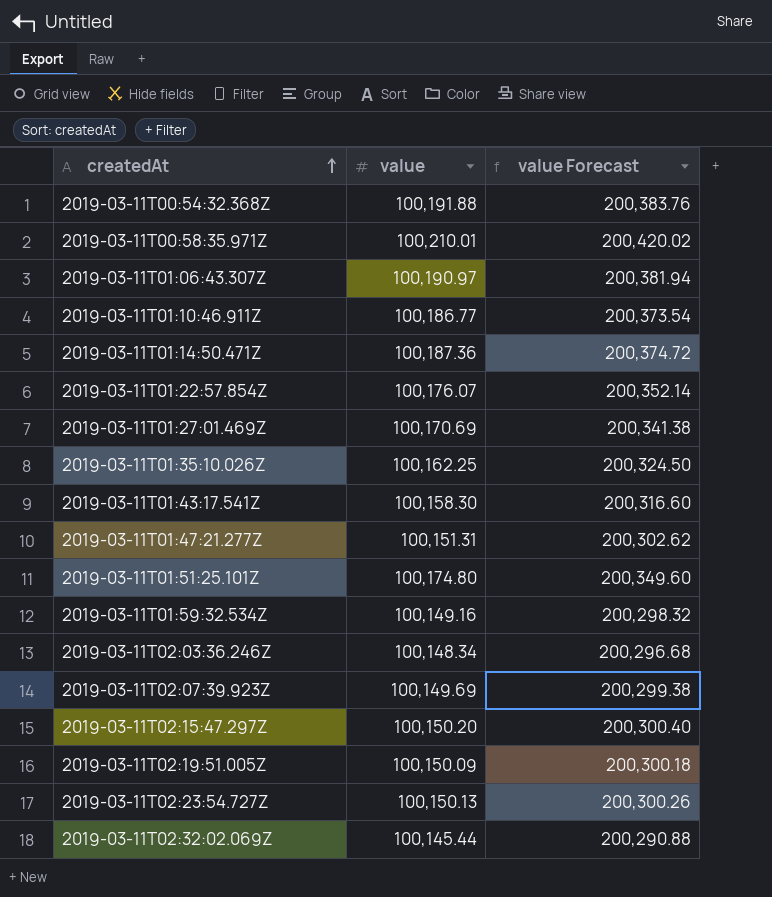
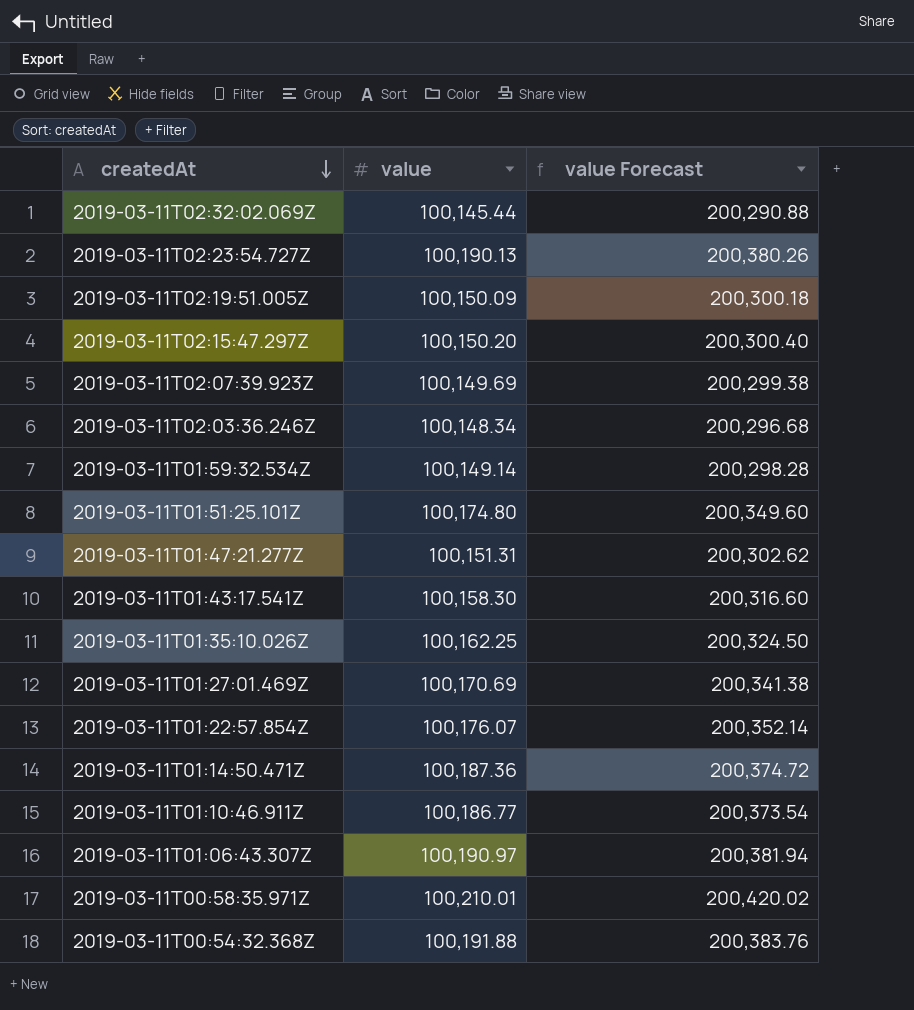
row order: createdAt ascending -> createdAt descending
2019-03-11T02:23:54.727Z | value: 100,150.13 -> 100,190.13
2019-03-11T02:23:54.727Z | value Forecast: 200,300.26 -> 200,380.26
2019-03-11T01:59:32.534Z | value: 100,149.16 -> 100,149.14
2019-03-11T01:59:32.534Z | value Forecast: 200,298.32 -> 200,298.28

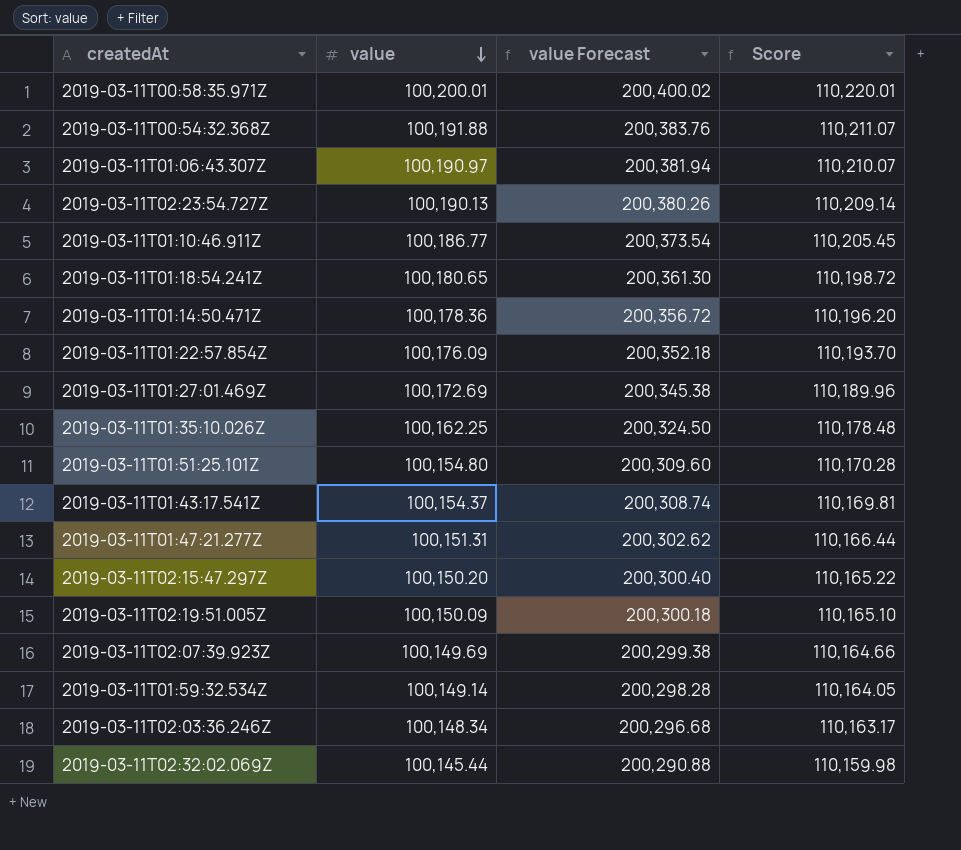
row order: createdAt descending -> value descending
column Score | formula: none -> [value] * 1.1
2019-03-11T00:58:35.971Z | value: 100,210.01 -> 100,200.01
2019-03-11T00:58:35.971Z | value Forecast: 200,420.02 -> 200,400.02
row 2019-03-11T01:18:54.241Z: none -> 100,180.65 | 200,361.30 | 110,198.72
2019-03-11T01:14:50.471Z | value: 100,187.36 -> 100,178.36
2019-03-11T01:14:50.471Z | value Forecast: 200,374.72 -> 200,356.72
2019-03-11T01:22:57.854Z | value: 100,176.07 -> 100,176.09
2019-03-11T01:22:57.854Z | value Forecast: 200,352.14 -> 200,352.18
2019-03-11T01:27:01.469Z | value: 100,170.69 -> 100,172.69
2019-03-11T01:27:01.469Z | value Forecast: 200,341.38 -> 200,345.38
2019-03-11T01:51:25.101Z | value: 100,174.80 -> 100,154.80
2019-03-11T01:51:25.101Z | value Forecast: 200,349.60 -> 200,309.60
2019-03-11T01:43:17.541Z | value: 100,158.30 -> 100,154.37
2019-03-11T01:43:17.541Z | value Forecast: 200,316.60 -> 200,308.74

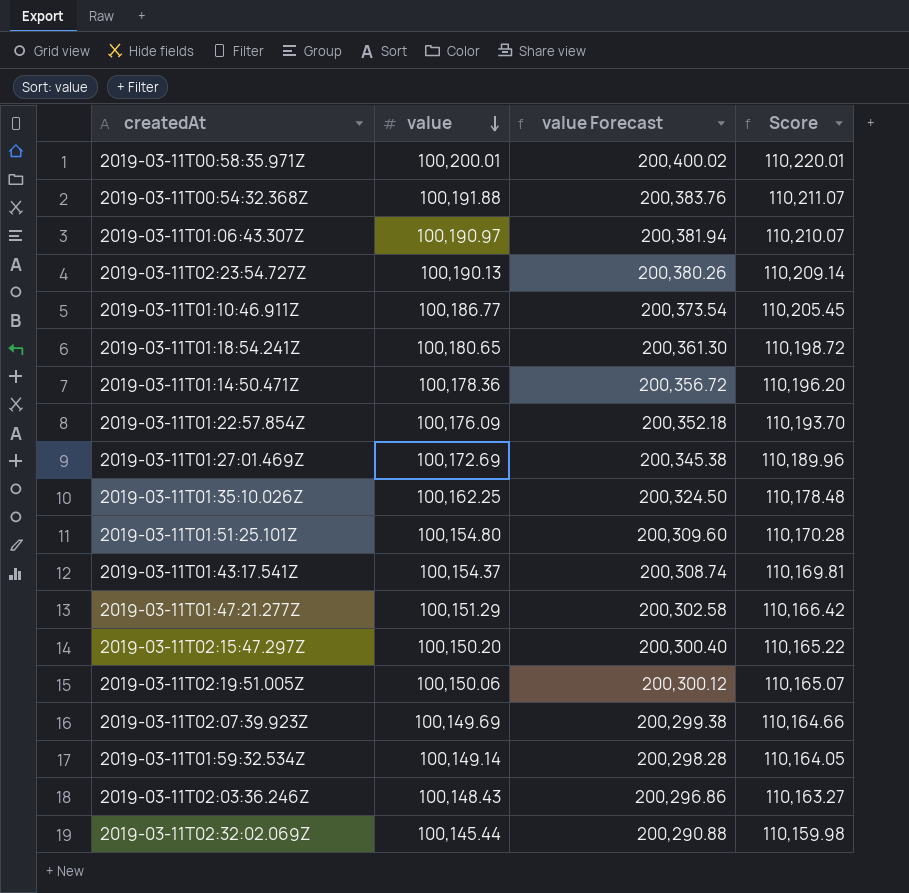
2019-03-11T01:47:21.277Z | value: 100,151.31 -> 100,151.29
2019-03-11T01:47:21.277Z | value Forecast: 200,302.62 -> 200,302.58
2019-03-11T01:47:21.277Z | Score: 110,166.44 -> 110,166.42
2019-03-11T02:19:51.005Z | value: 100,150.09 -> 100,150.06
2019-03-11T02:19:51.005Z | value Forecast: 200,300.18 -> 200,300.12
2019-03-11T02:19:51.005Z | Score: 110,165.10 -> 110,165.07
2019-03-11T02:03:36.246Z | value: 100,148.34 -> 100,148.43
2019-03-11T02:03:36.246Z | value Forecast: 200,296.68 -> 200,296.86
2019-03-11T02:03:36.246Z | Score: 110,163.17 -> 110,163.27

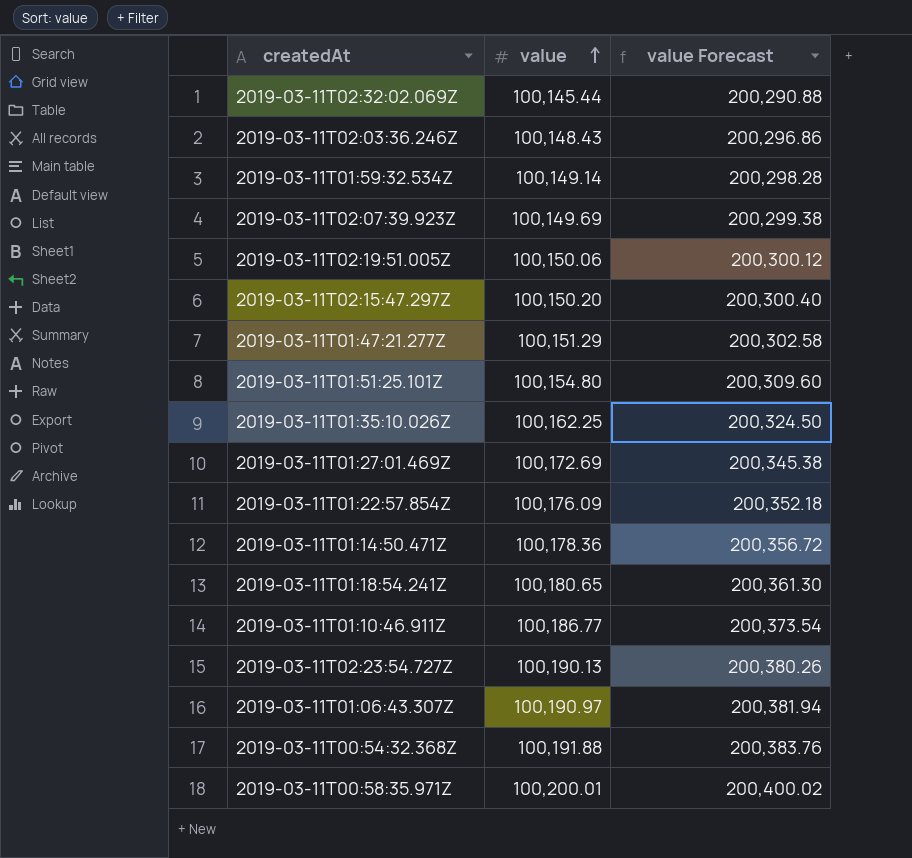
row order: value descending -> value ascending
column Score | formula: [value] * 1.1 -> none
row 2019-03-11T01:43:17.541Z: 100,154.37 | 200,308.74 | 110,169.81 -> none

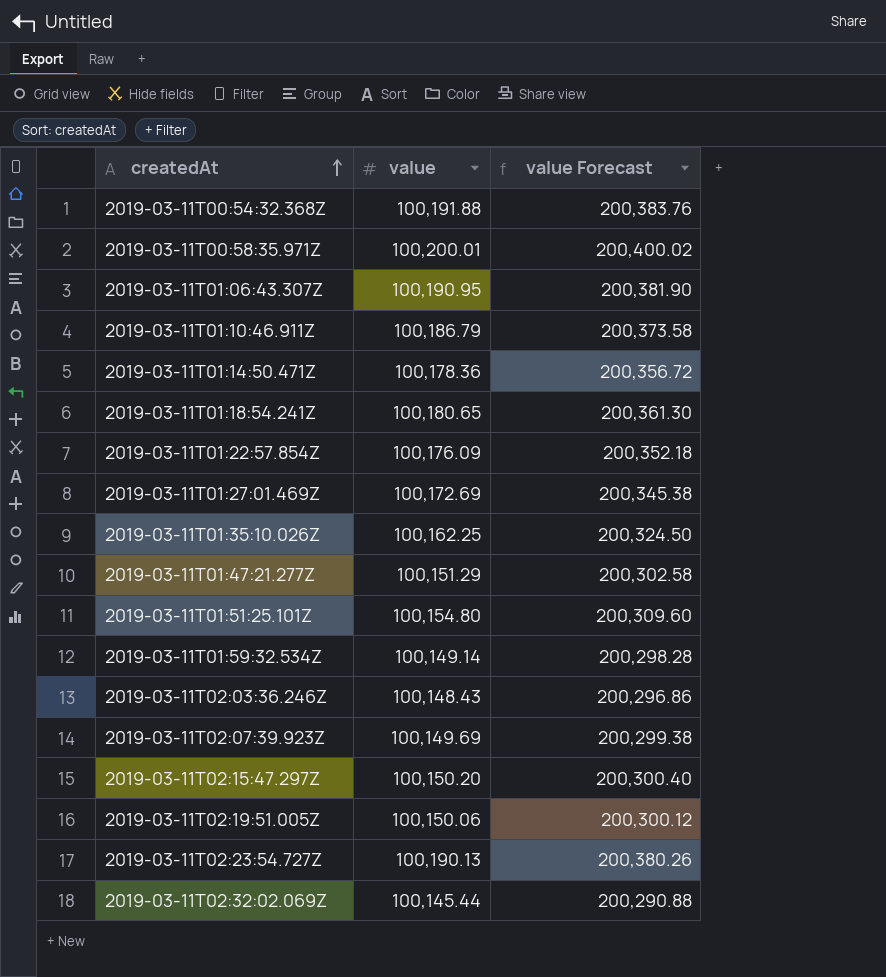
row order: value ascending -> createdAt ascending
2019-03-11T01:06:43.307Z | value: 100,190.97 -> 100,190.95
2019-03-11T01:06:43.307Z | value Forecast: 200,381.94 -> 200,381.90
2019-03-11T01:10:46.911Z | value: 100,186.77 -> 100,186.79
2019-03-11T01:10:46.911Z | value Forecast: 200,373.54 -> 200,373.58

